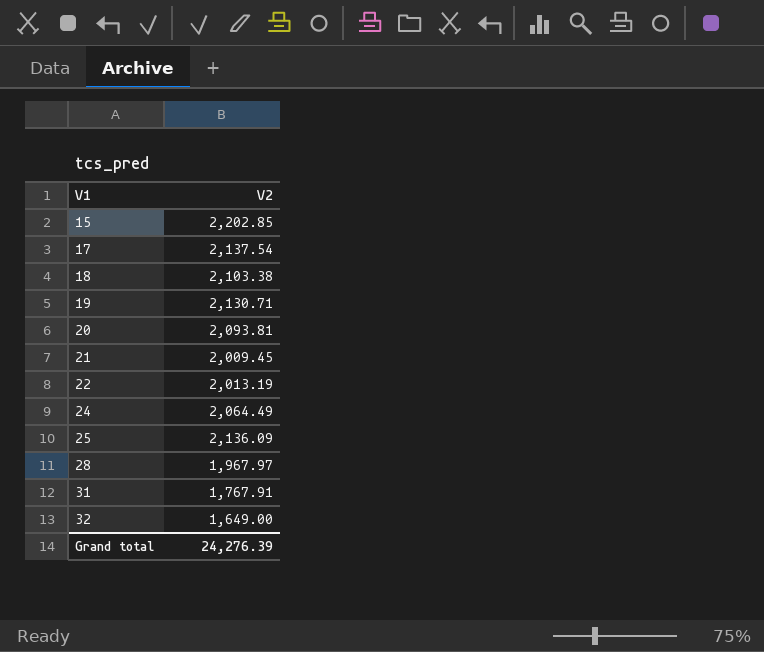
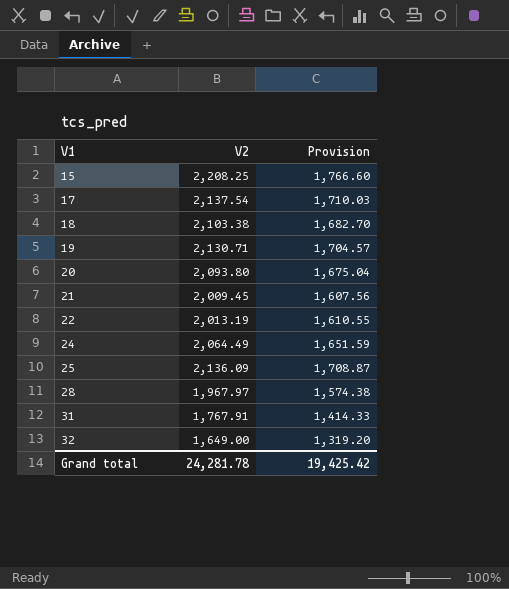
column Provision | formula: none -> [V2] * 0.8
15 | V2: 2,202.85 -> 2,208.25
20 | V2: 2,093.81 -> 2,093.80
Grand total | V2: 24,276.39 -> 24,281.78

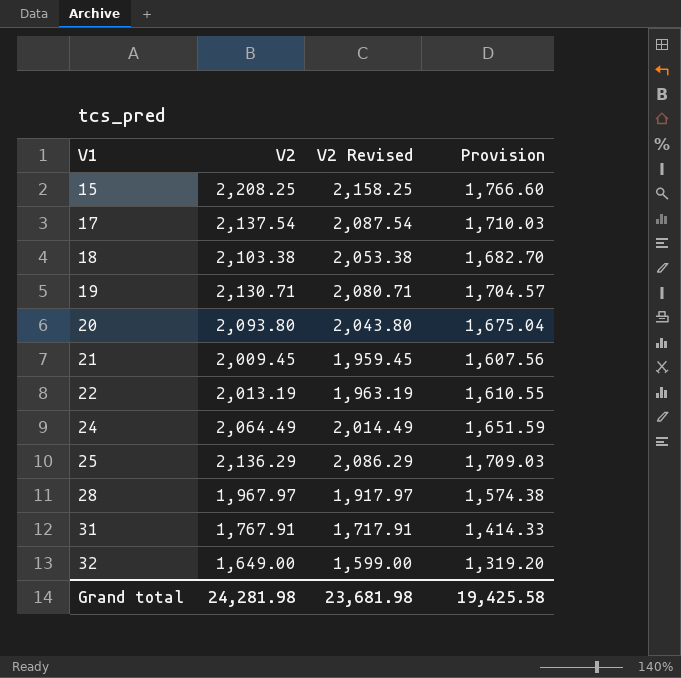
column V2 Revised | formula: none -> [V2] - 50
25 | V2: 2,136.09 -> 2,136.29
25 | Provision: 1,708.87 -> 1,709.03
Grand total | V2: 24,281.78 -> 24,281.98
Grand total | Provision: 19,425.42 -> 19,425.58

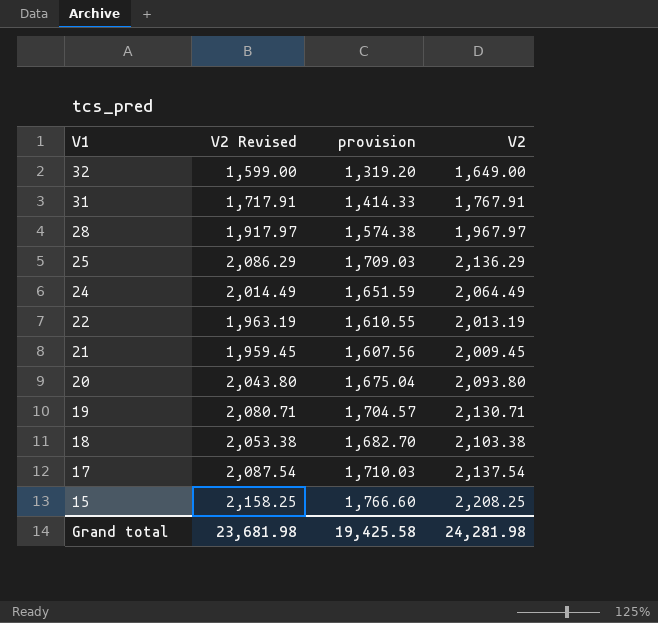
row order: V1 ascending -> V1 descending
column name: Provision -> provision
column V2 | position: 2 -> 4

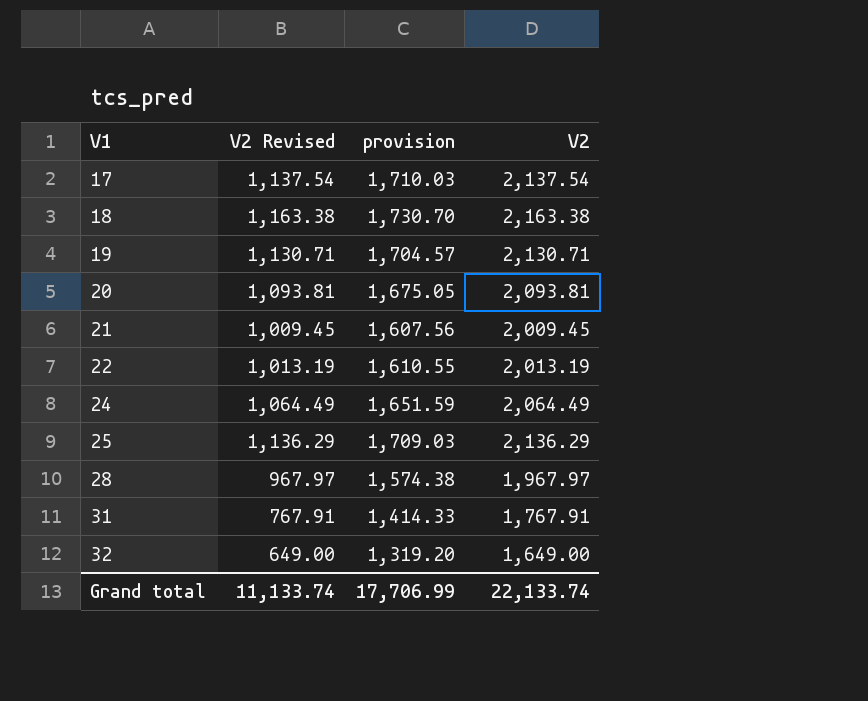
row order: V1 descending -> V1 ascending
column V2 Revised | formula: [V2] - 50 -> [V2] - 1000
row 15: 2,158.25 | 1,766.60 | 2,208.25 -> none
18 | provision: 1,682.70 -> 1,730.70
18 | V2: 2,103.38 -> 2,163.38
20 | provision: 1,675.04 -> 1,675.05
20 | V2: 2,093.80 -> 2,093.81
Grand total | V2 Revised: 23,681.98 -> 11,133.74
Grand total | provision: 19,425.58 -> 17,706.99
Grand total | V2: 24,281.98 -> 22,133.74

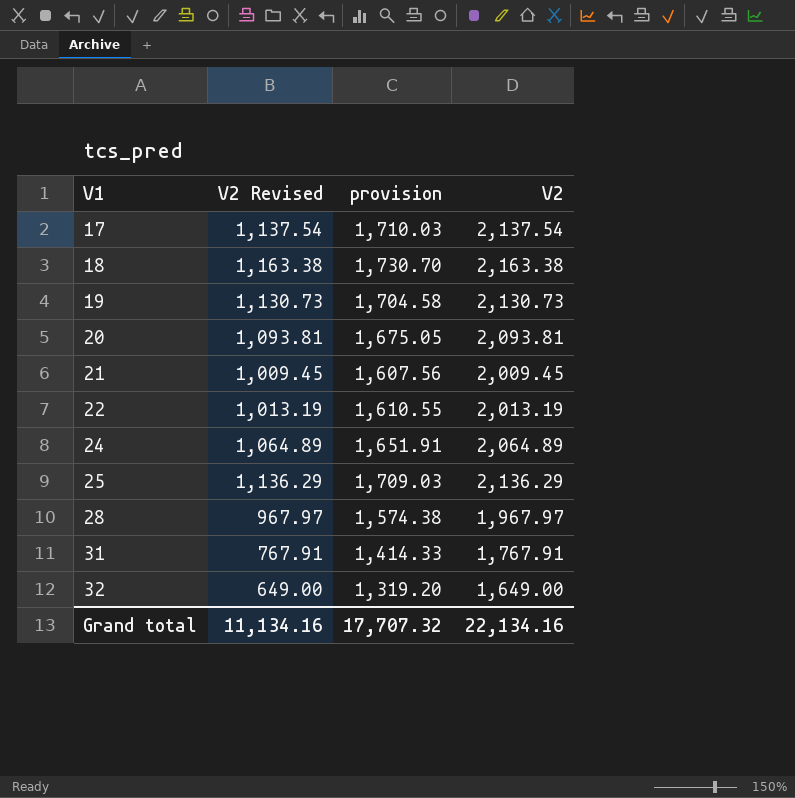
19 | V2 Revised: 1,130.71 -> 1,130.73
19 | provision: 1,704.57 -> 1,704.58
19 | V2: 2,130.71 -> 2,130.73
24 | V2 Revised: 1,064.49 -> 1,064.89
24 | provision: 1,651.59 -> 1,651.91
24 | V2: 2,064.49 -> 2,064.89
Grand total | V2 Revised: 11,133.74 -> 11,134.16
Grand total | provision: 17,706.99 -> 17,707.32
Grand total | V2: 22,133.74 -> 22,134.16

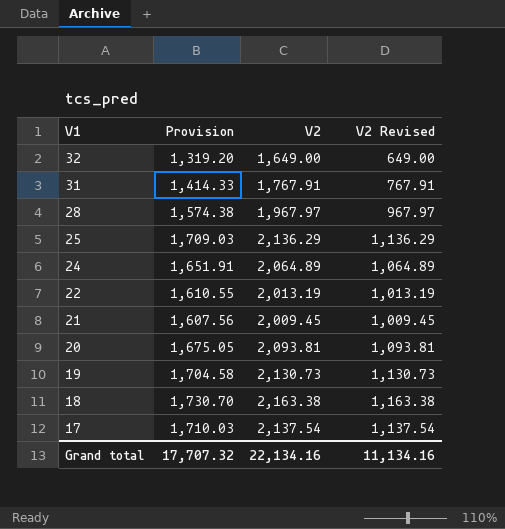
row order: V1 ascending -> V1 descending
column name: provision -> Provision
column V2 Revised | position: 2 -> 4

